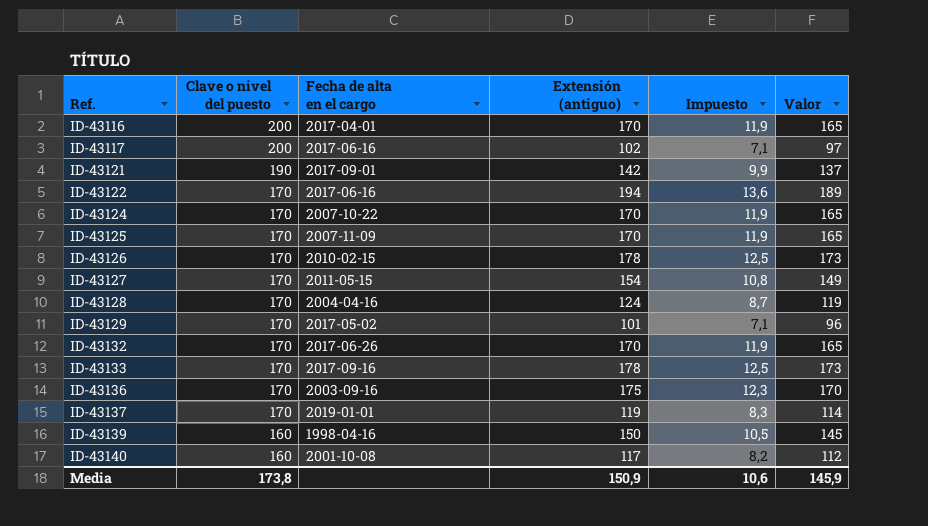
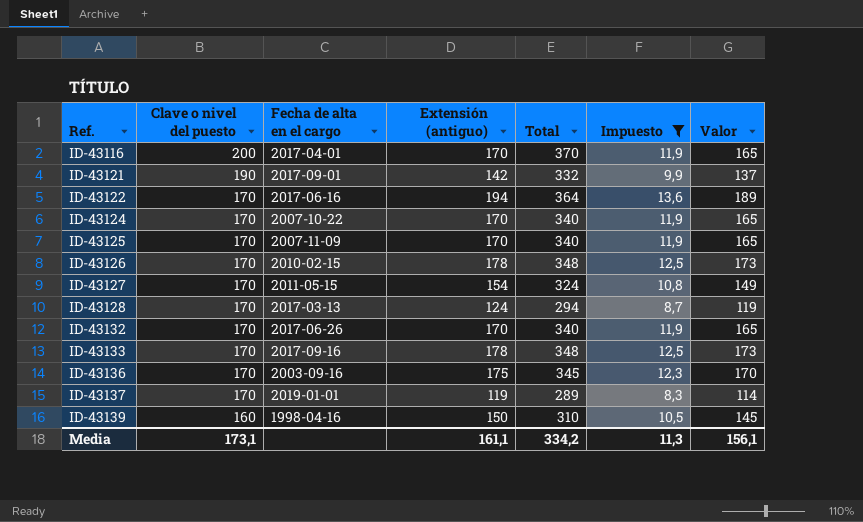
filter: none -> Impuesto >= 8,3
column Total | formula: none -> [Clave o nivel del puesto] + [Extensión (antiguo)]
ID-43128 | Fecha de alta en el cargo: 2004-04-16 -> 2017-03-13
Media | Clave o nivel del puesto: 173,8 -> 173,1
Media | Extensión (antiguo): 150,9 -> 161,1
Media | Impuesto: 10,6 -> 11,3
Media | Valor: 145,9 -> 156,1

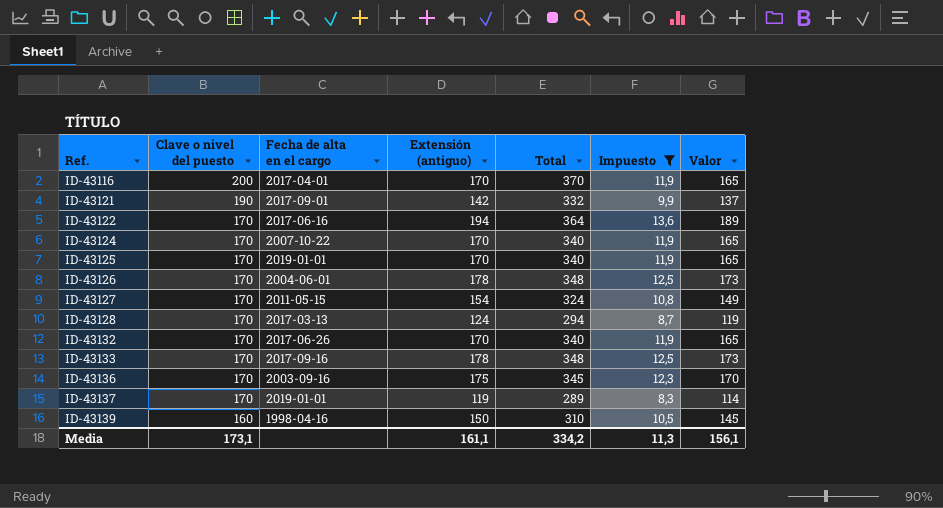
ID-43125 | Fecha de alta en el cargo: 2007-11-09 -> 2019-01-01
ID-43126 | Fecha de alta en el cargo: 2010-02-15 -> 2004-06-01

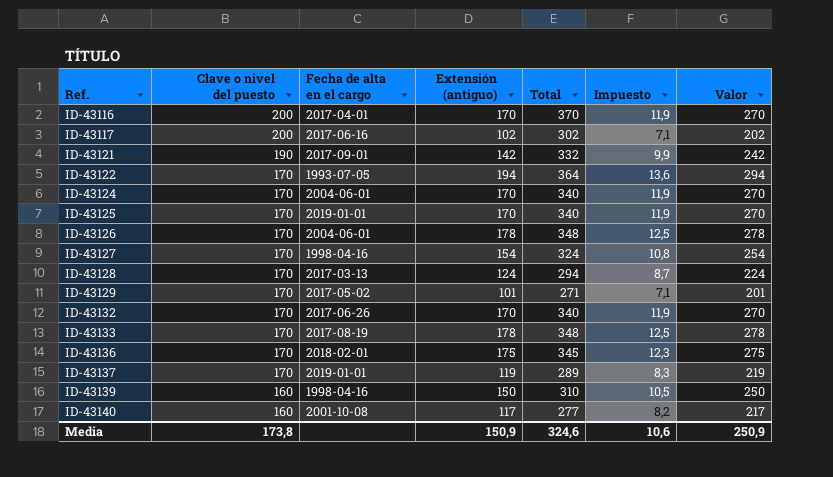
filter: Impuesto >= 8,3 -> none
column Valor | formula: [Extensión (antiguo)] - 5 -> [Extensión (antiguo)] + 100
ID-43122 | Fecha de alta en el cargo: 2017-06-16 -> 1993-07-05
ID-43124 | Fecha de alta en el cargo: 2007-10-22 -> 2004-06-01
ID-43127 | Fecha de alta en el cargo: 2011-05-15 -> 1998-04-16
ID-43133 | Fecha de alta en el cargo: 2017-09-16 -> 2017-08-19
ID-43136 | Fecha de alta en el cargo: 2003-09-16 -> 2018-02-01
Media | Clave o nivel del puesto: 173,1 -> 173,8
Media | Extensión (antiguo): 161,1 -> 150,9
Media | Total: 334,2 -> 324,6
Media | Impuesto: 11,3 -> 10,6
Media | Valor: 156,1 -> 250,9

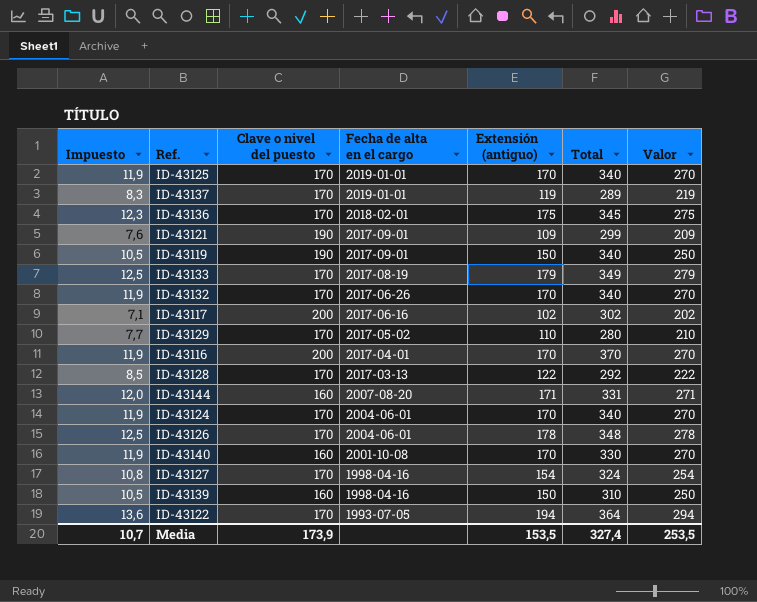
row order: Ref. ascending -> Fecha de alta en el cargo descending
column Impuesto | position: 6 -> 1
ID-43121 | Impuesto: 9,9 -> 7,6
ID-43121 | Extensión (antiguo): 142 -> 109
ID-43121 | Total: 332 -> 299
ID-43121 | Valor: 242 -> 209
row ID-43119: none -> 10,5 | 190 | 2017-09-01 | 150 | 340 | 250
ID-43133 | Extensión (antiguo): 178 -> 179
ID-43133 | Total: 348 -> 349
ID-43133 | Valor: 278 -> 279
ID-43129 | Impuesto: 7,1 -> 7,7
ID-43129 | Extensión (antiguo): 101 -> 110
ID-43129 | Total: 271 -> 280
ID-43129 | Valor: 201 -> 210
ID-43128 | Impuesto: 8,7 -> 8,5
ID-43128 | Extensión (antiguo): 124 -> 122
ID-43128 | Total: 294 -> 292
ID-43128 | Valor: 224 -> 222
row ID-43144: none -> 12,0 | 160 | 2007-08-20 | 171 | 331 | 271
ID-43140 | Impuesto: 8,2 -> 11,9
ID-43140 | Extensión (antiguo): 117 -> 170
ID-43140 | Total: 277 -> 330
ID-43140 | Valor: 217 -> 270
Media | Impuesto: 10,6 -> 10,7
Media | Clave o nivel del puesto: 173,8 -> 173,9
Media | Extensión (antiguo): 150,9 -> 153,5
Media | Total: 324,6 -> 327,4
Media | Valor: 250,9 -> 253,5

